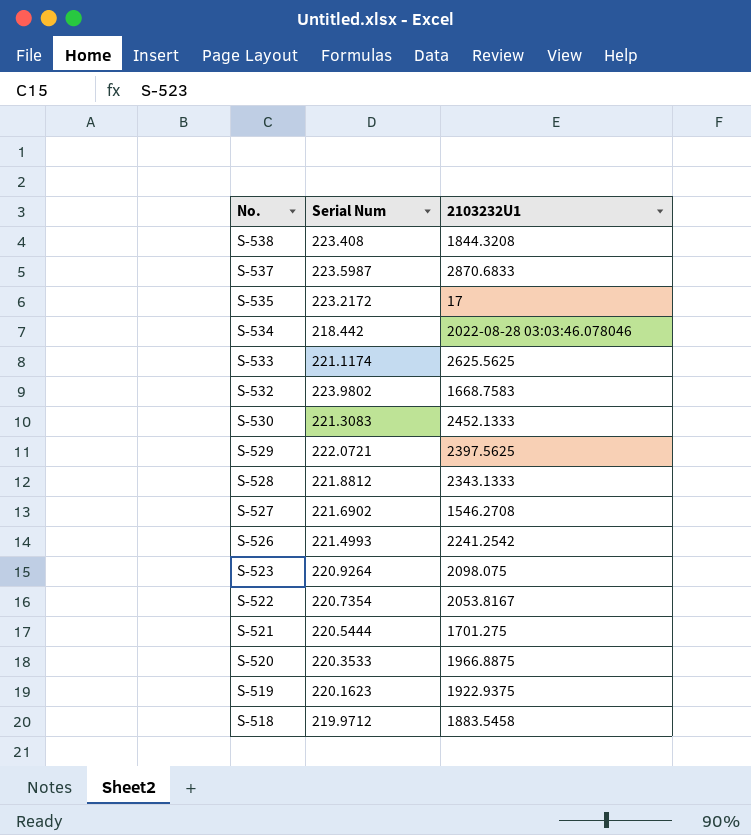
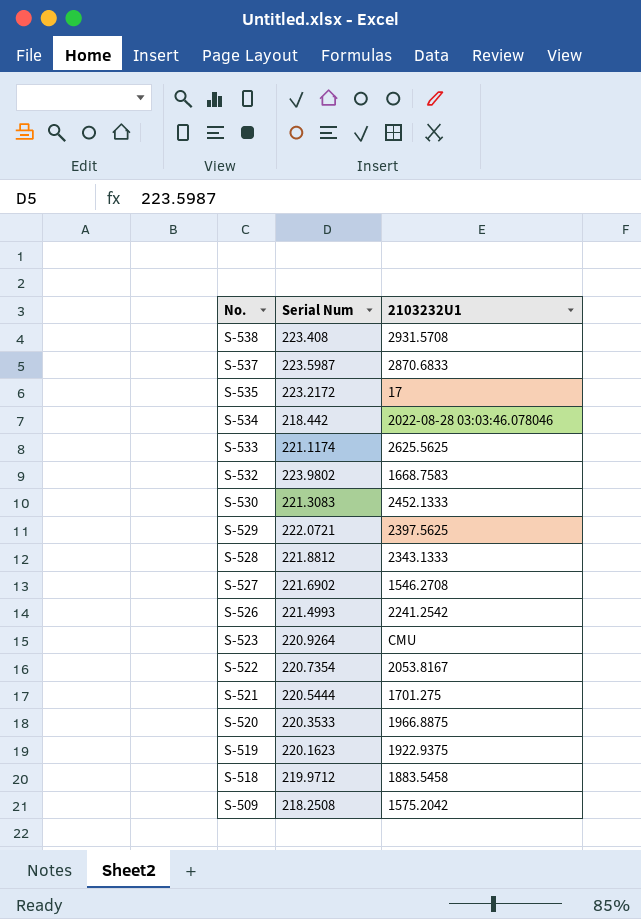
S-538 | 2103232U1: 1844.3208 -> 2931.5708
S-523 | 2103232U1: 2098.075 -> CMU
row S-509: none -> 218.2508 | 1575.2042

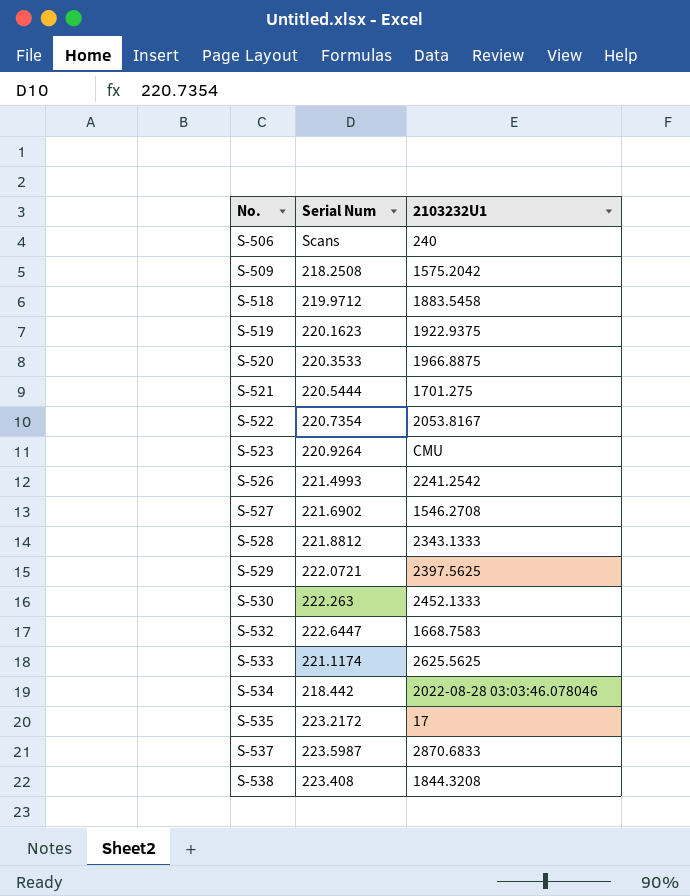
row order: No. descending -> No. ascending
row S-506: none -> Scans | 240
S-530 | Serial Num: 221.3083 -> 222.263
S-532 | Serial Num: 223.9802 -> 222.6447
S-538 | 2103232U1: 2931.5708 -> 1844.3208

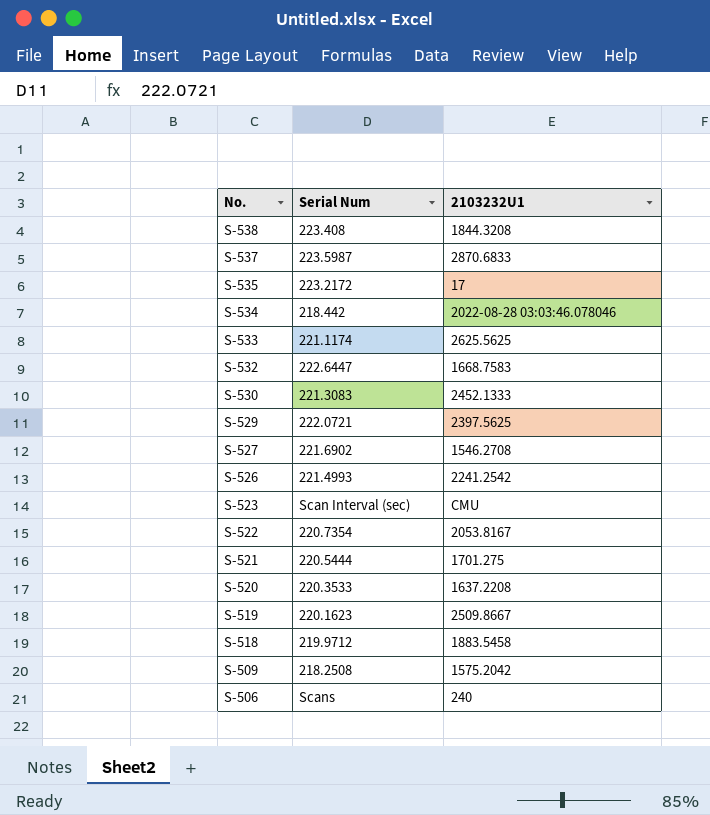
row order: No. ascending -> No. descending
row S-528: 221.8812 | 2343.1333 -> none
S-530 | Serial Num: 222.263 -> 221.3083
S-523 | Serial Num: 220.9264 -> Scan Interval (sec)
S-520 | 2103232U1: 1966.8875 -> 1637.2208
S-519 | 2103232U1: 1922.9375 -> 2509.8667

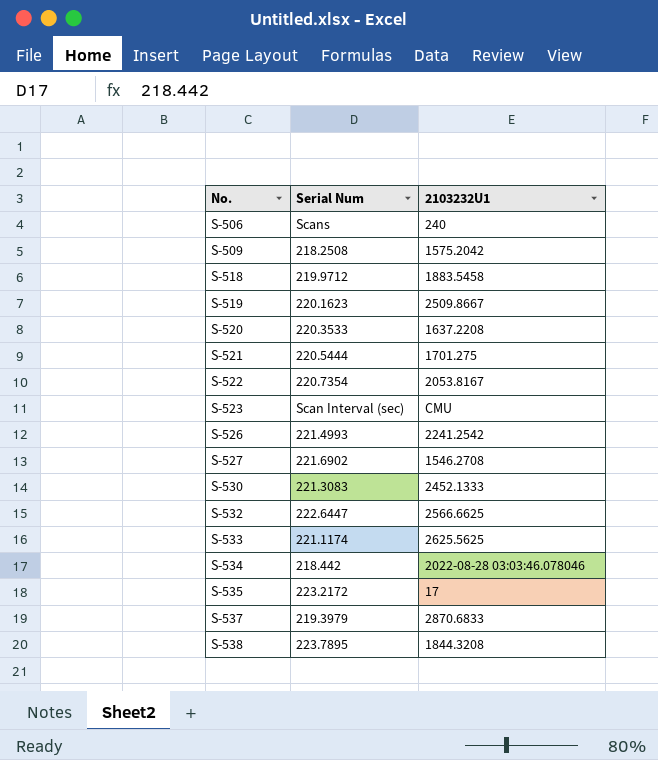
row order: No. descending -> No. ascending
row S-529: 222.0721 | 2397.5625 -> none
S-532 | 2103232U1: 1668.7583 -> 2566.6625
S-537 | Serial Num: 223.5987 -> 219.3979
S-538 | Serial Num: 223.408 -> 223.7895

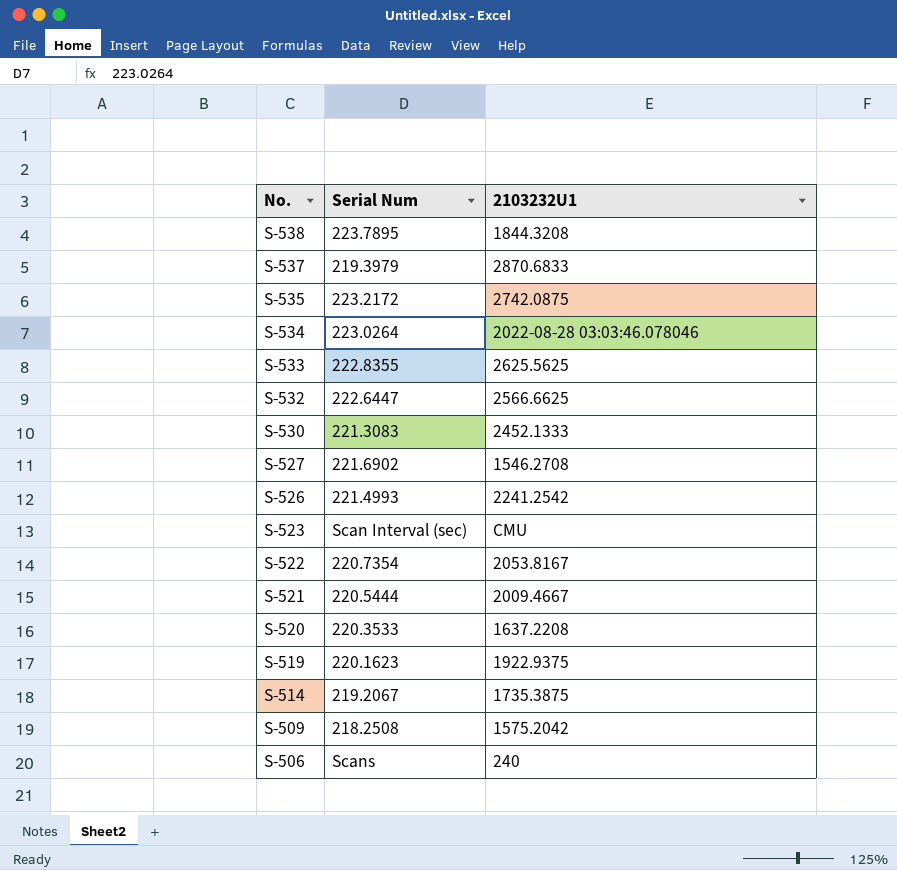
row order: No. ascending -> No. descending
row S-518: 219.9712 | 1883.5458 -> none
S-535 | 2103232U1: 17 -> 2742.0875
S-534 | Serial Num: 218.442 -> 223.0264
S-533 | Serial Num: 221.1174 -> 222.8355
S-521 | 2103232U1: 1701.275 -> 2009.4667
S-519 | 2103232U1: 2509.8667 -> 1922.9375
row S-514: none -> 219.2067 | 1735.3875

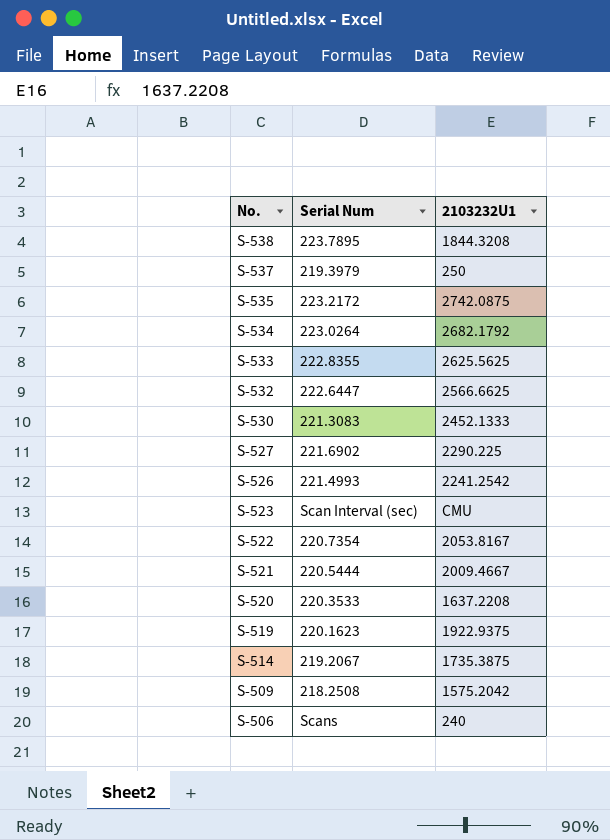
S-537 | 2103232U1: 2870.6833 -> 250
S-534 | 2103232U1: 2022-08-28 03:03:46.078046 -> 2682.1792
S-527 | 2103232U1: 1546.2708 -> 2290.225

